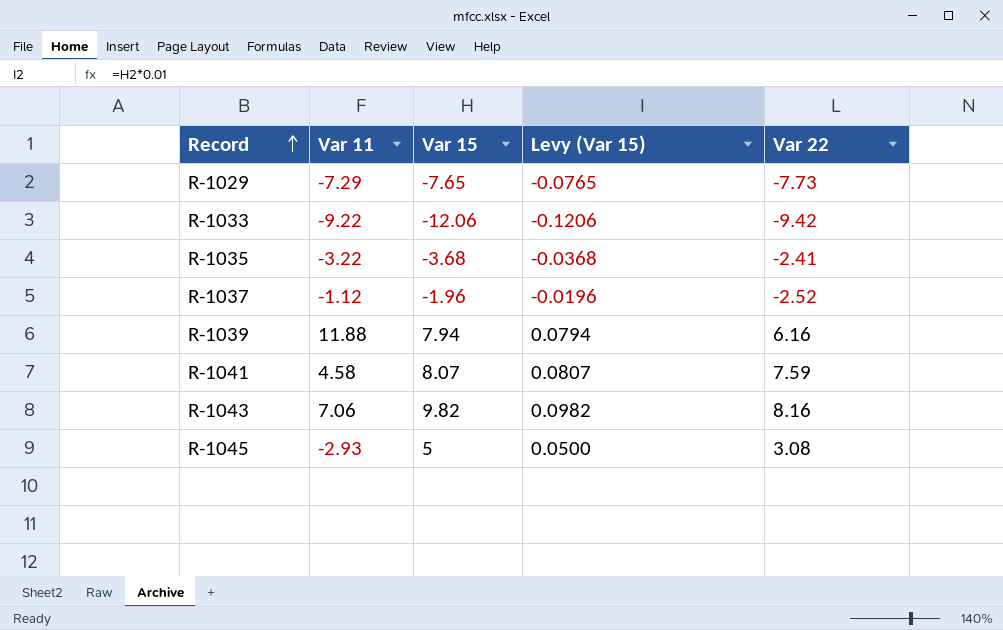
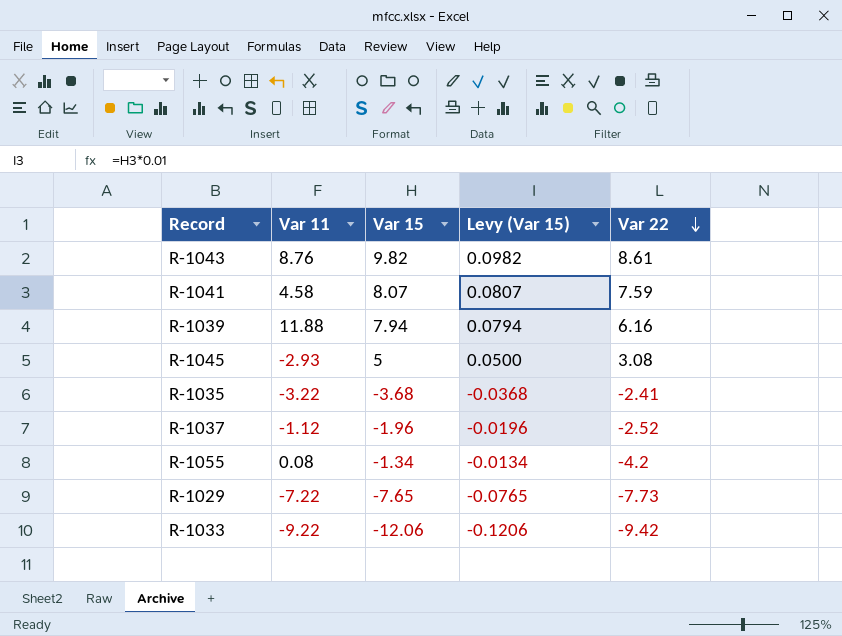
row order: Record ascending -> Var 22 descending
R-1043 | Var 11: 7.06 -> 8.76
R-1043 | Var 22: 8.16 -> 8.61
row R-1055: none -> 0.08 | -1.34 | -0.0134 | -4.2
R-1029 | Var 11: -7.29 -> -7.22

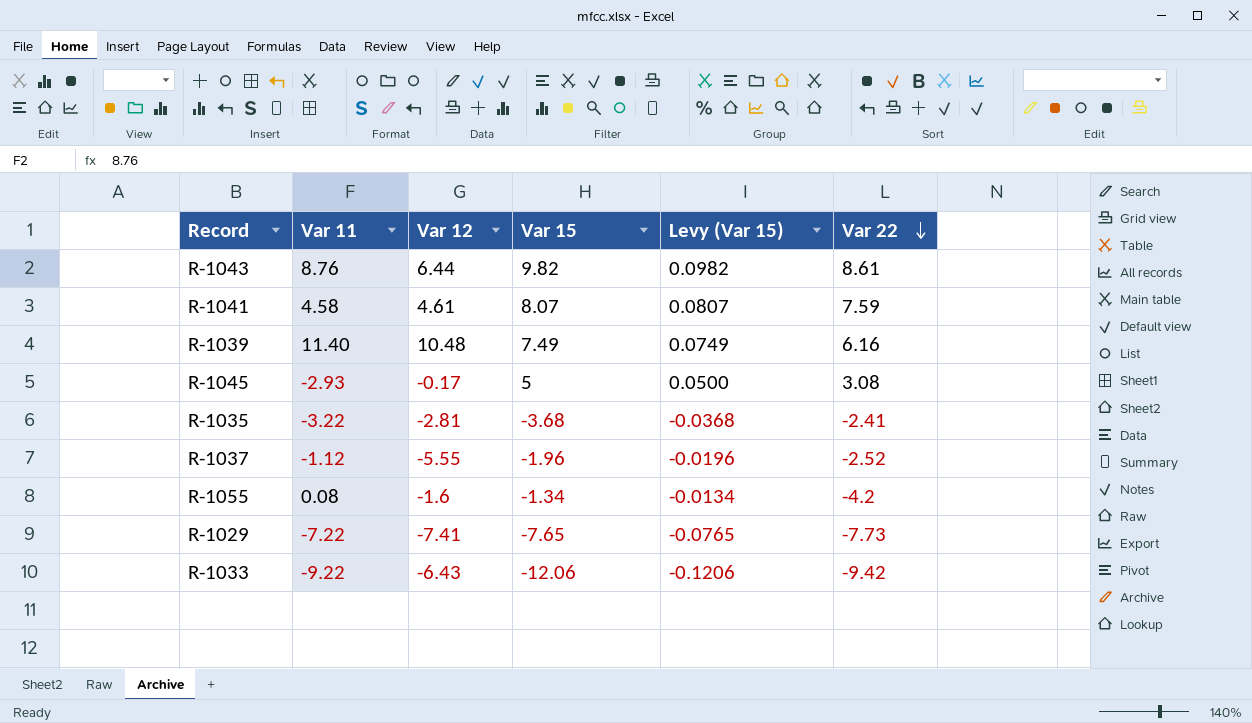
column Var 12 | position: none -> 3
R-1039 | Var 11: 11.88 -> 11.40
R-1039 | Var 15: 7.94 -> 7.49
R-1039 | Levy (Var 15): 0.0794 -> 0.0749

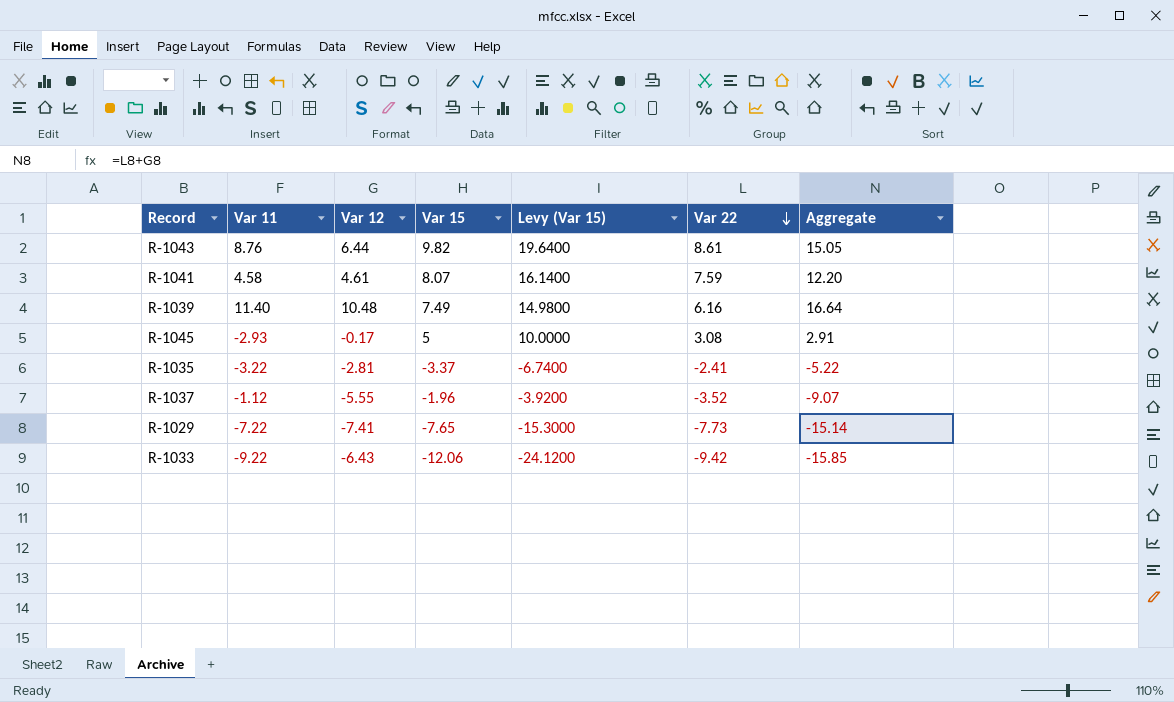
column Levy (Var 15) | formula: [Var 15] * 0.01 -> [Var 15] * 2
column Aggregate | formula: none -> [Var 12] + [Var 22]
row R-1055: 0.08 | -1.6 | -1.34 | -0.0134 | -4.2 -> none
R-1035 | Var 15: -3.68 -> -3.37
R-1037 | Var 22: -2.52 -> -3.52

